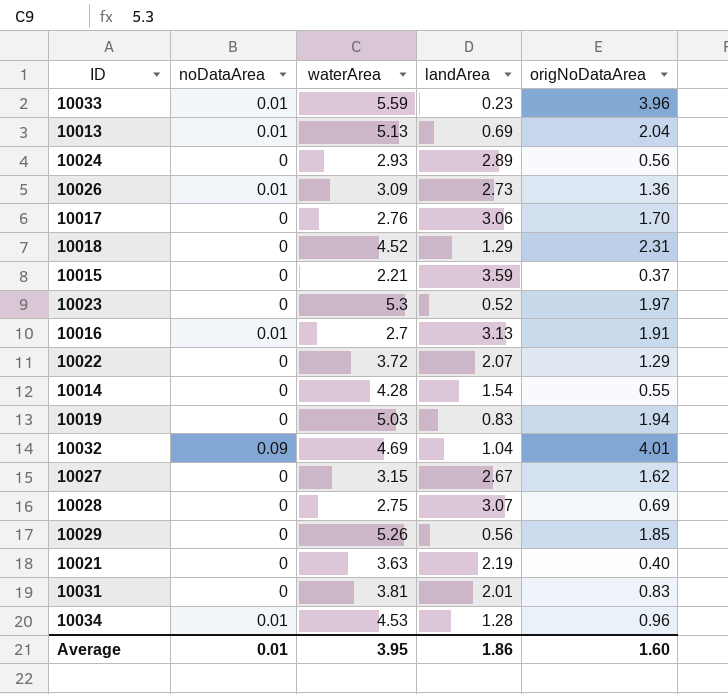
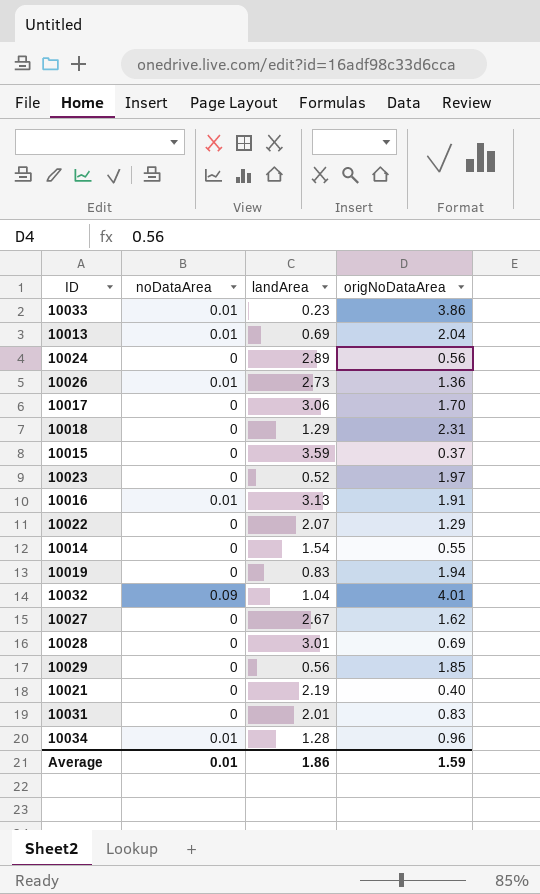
column waterArea | position: 3 -> none
10033 | origNoDataArea: 3.96 -> 3.86
10028 | landArea: 3.07 -> 3.01
Average | origNoDataArea: 1.60 -> 1.59

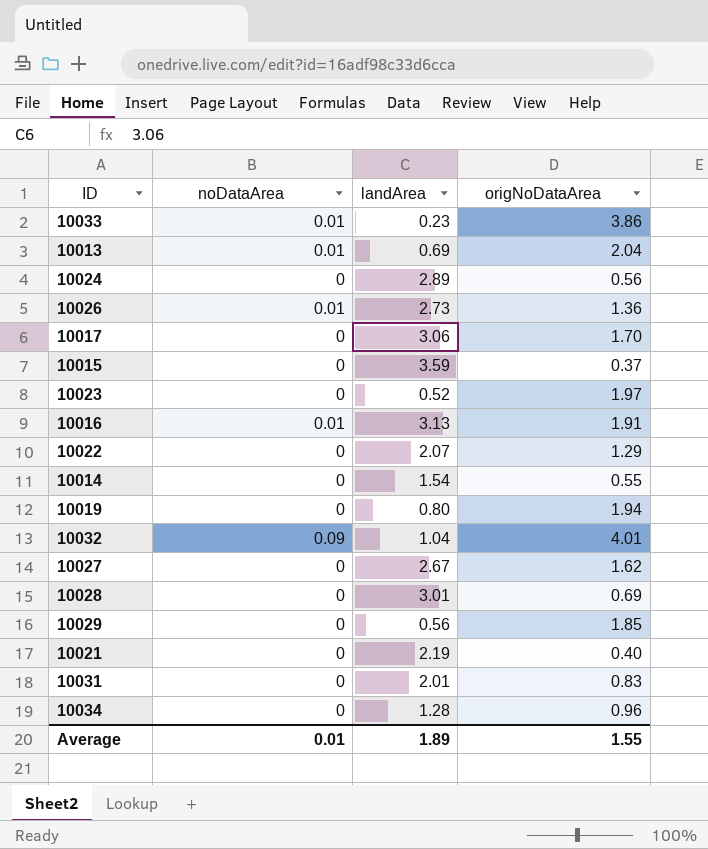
row 10018: 0 | 1.29 | 2.31 -> none
10019 | landArea: 0.83 -> 0.80
10034 | noDataArea: 0.01 -> 0
Average | landArea: 1.86 -> 1.89
Average | origNoDataArea: 1.59 -> 1.55

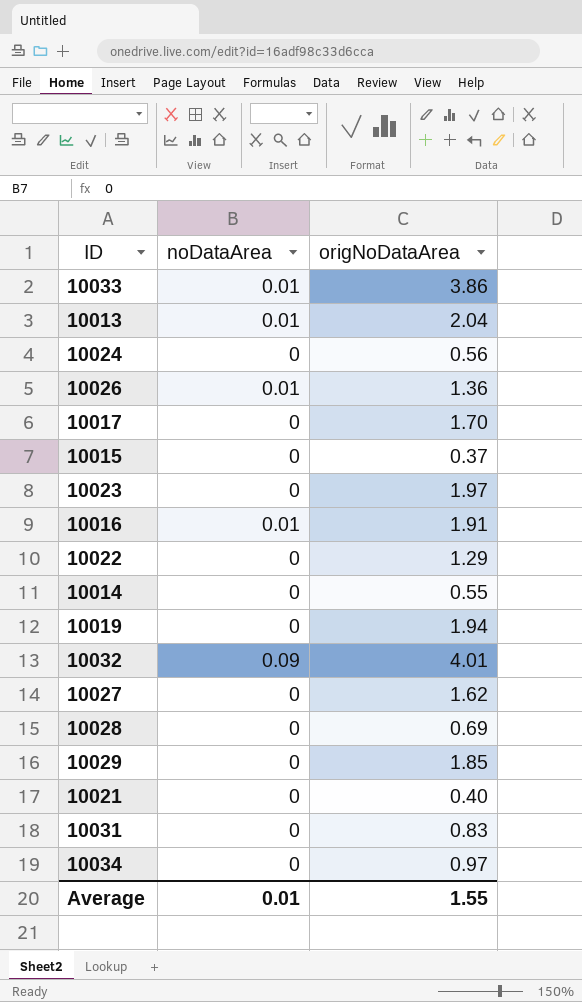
column landArea | position: 3 -> none
10034 | origNoDataArea: 0.96 -> 0.97

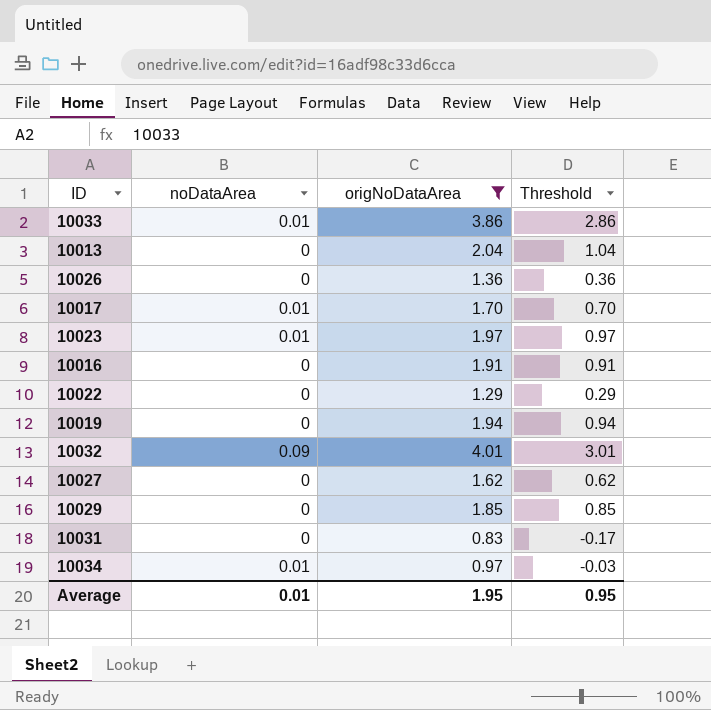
filter: none -> origNoDataArea >= 0.83
column Threshold | formula: none -> [origNoDataArea] - 1
10013 | noDataArea: 0.01 -> 0
10026 | noDataArea: 0.01 -> 0
10017 | noDataArea: 0 -> 0.01
10023 | noDataArea: 0 -> 0.01
10016 | noDataArea: 0.01 -> 0
10034 | noDataArea: 0 -> 0.01
Average | origNoDataArea: 1.55 -> 1.95

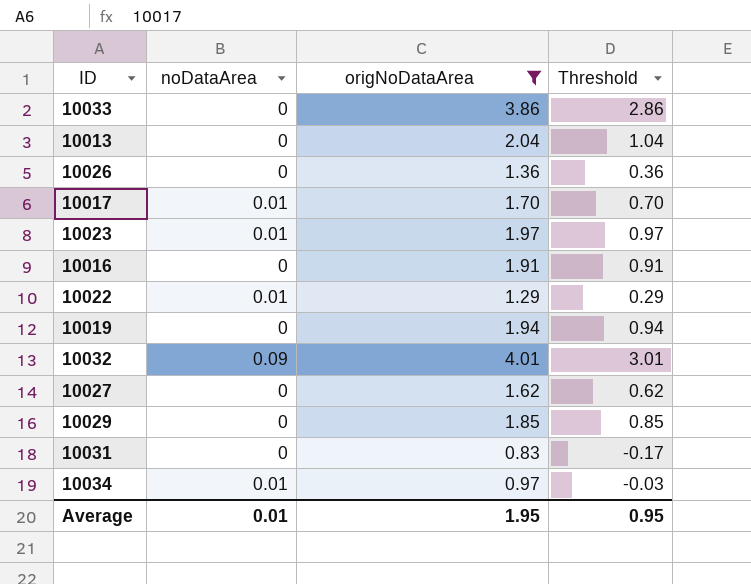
10033 | noDataArea: 0.01 -> 0
10022 | noDataArea: 0 -> 0.01

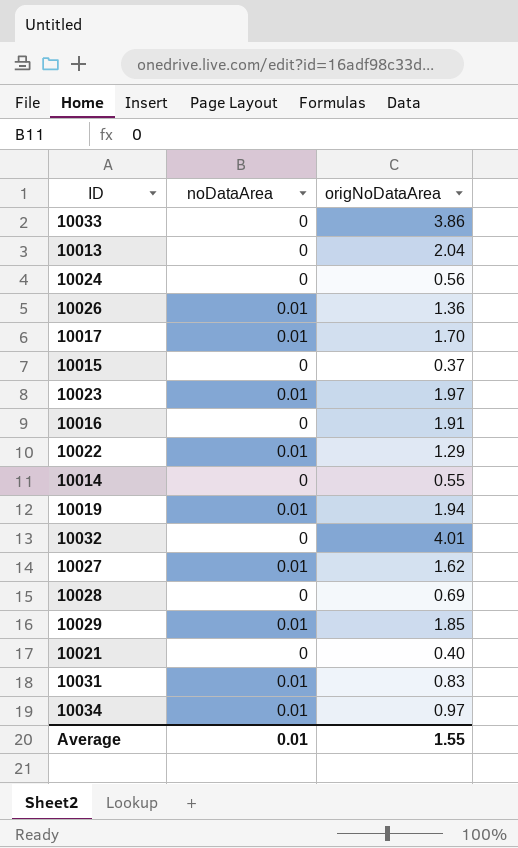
filter: origNoDataArea >= 0.83 -> none
column Threshold | formula: [origNoDataArea] - 1 -> none
10026 | noDataArea: 0 -> 0.01
10019 | noDataArea: 0 -> 0.01
10032 | noDataArea: 0.09 -> 0
10027 | noDataArea: 0 -> 0.01
10029 | noDataArea: 0 -> 0.01
10031 | noDataArea: 0 -> 0.01
Average | origNoDataArea: 1.95 -> 1.55

